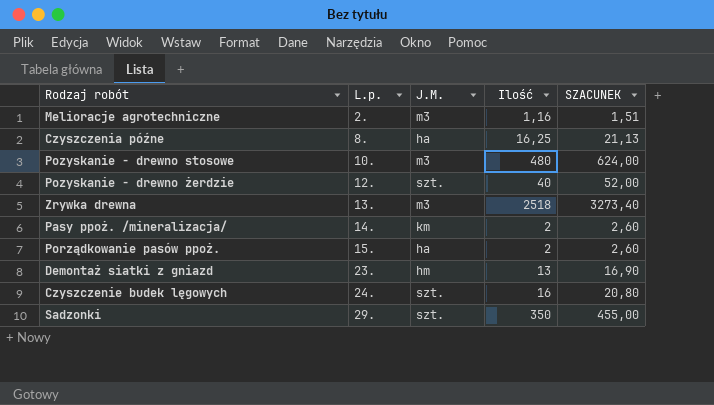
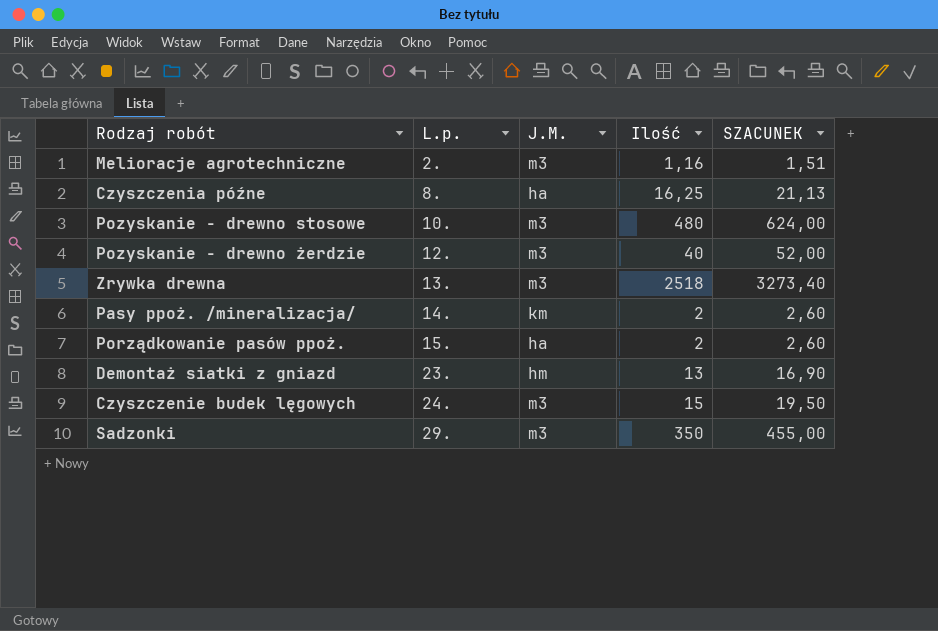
Pozyskanie - drewno żerdzie | J.M.: szt. -> m3
Czyszczenie budek lęgowych | J.M.: szt. -> m3
Czyszczenie budek lęgowych | Ilość: 16 -> 15
Czyszczenie budek lęgowych | SZACUNEK: 20,80 -> 19,50
Sadzonki | J.M.: szt. -> m3

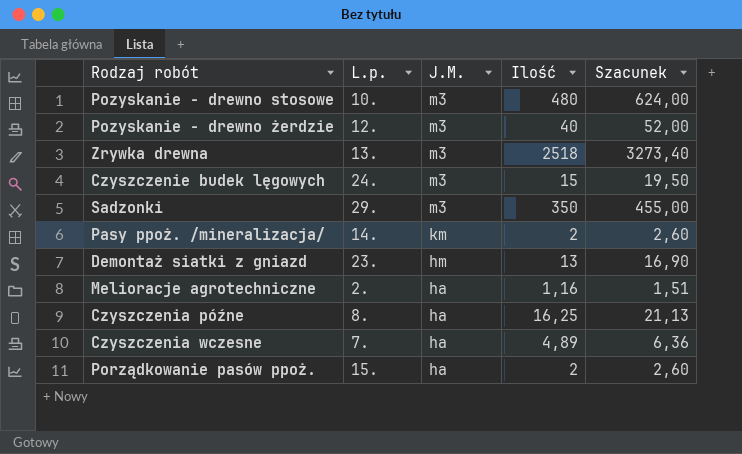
row order: L.p. ascending -> J.M. descending
column name: SZACUNEK -> Szacunek
Melioracje agrotechniczne | J.M.: m3 -> ha
row Czyszczenia wczesne: none -> 7. | ha | 4,89 | 6,36

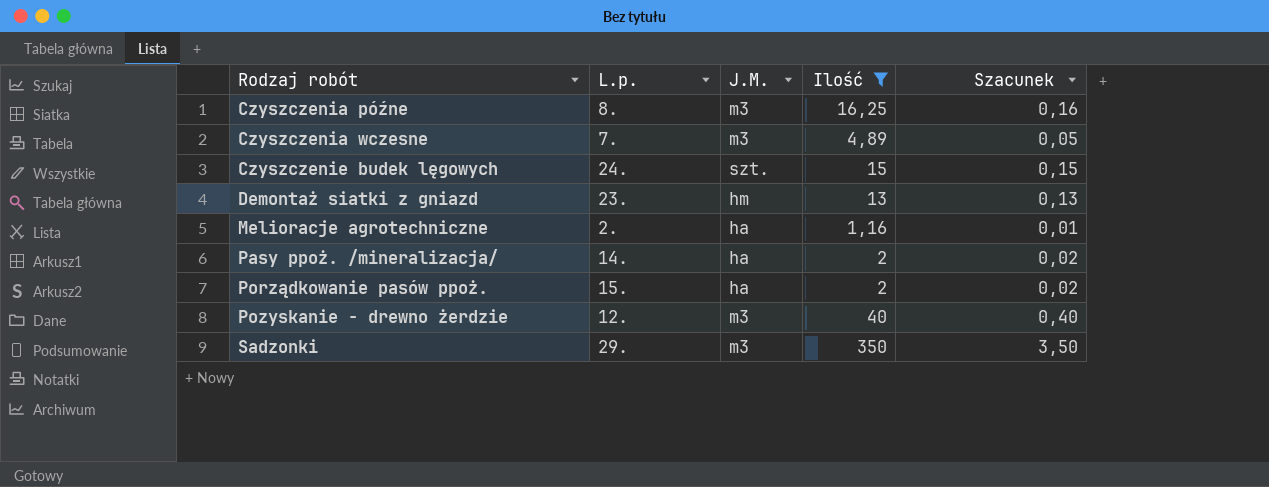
filter: none -> Ilość <= 350
row order: J.M. descending -> Rodzaj robót ascending
column Szacunek | formula: [Ilość] * 1,3 -> [Ilość] * 0,01
Czyszczenia późne | J.M.: ha -> m3
Czyszczenia wczesne | J.M.: ha -> m3
Czyszczenie budek lęgowych | J.M.: m3 -> szt.
Pasy ppoż. /mineralizacja/ | J.M.: km -> ha

